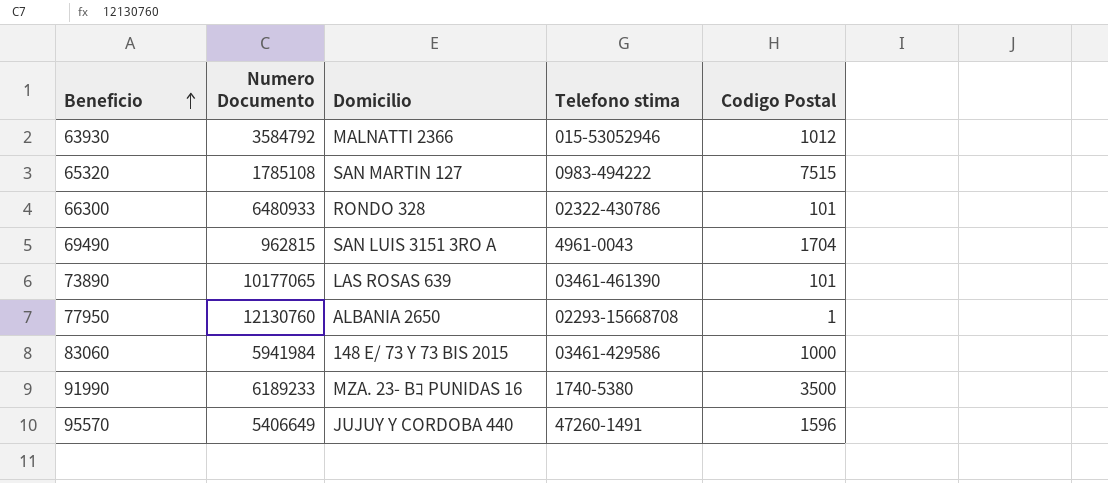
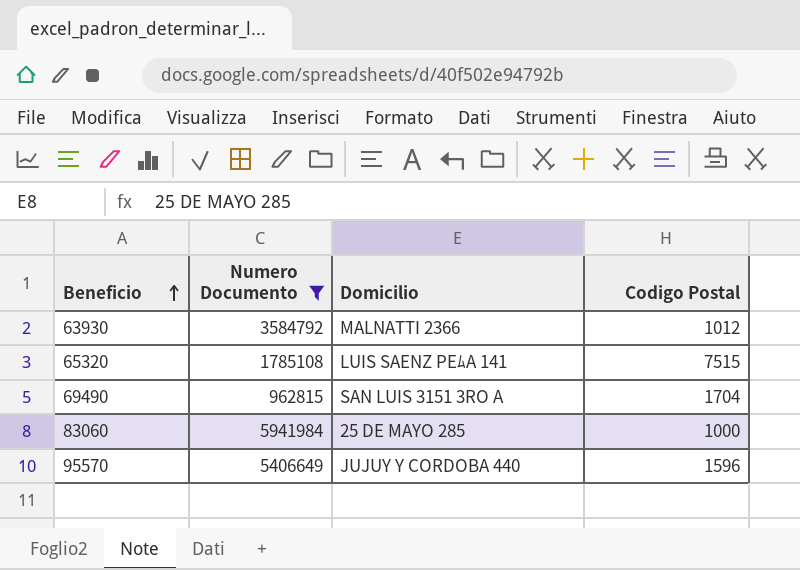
filter: none -> Numero Documento <= 5941984
column Telefono stima | position: 4 -> none
65320 | Domicilio: SAN MARTIN 127 -> LUIS SAENZ PEﾑA 141
83060 | Domicilio: 148 E/ 73 Y 73 BIS 2015 -> 25 DE MAYO 285

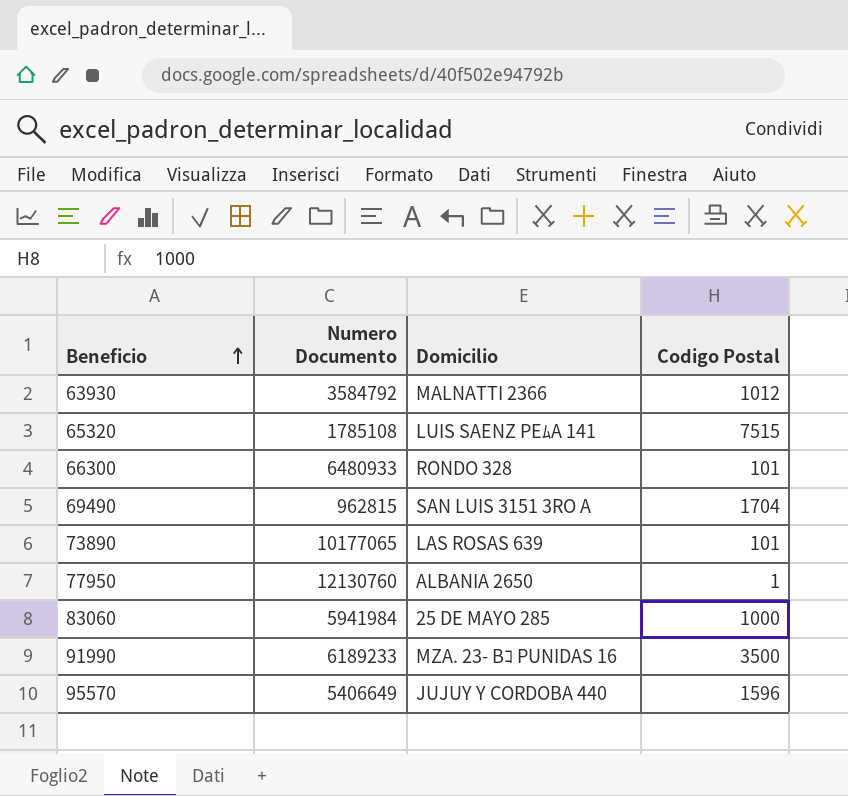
filter: Numero Documento <= 5941984 -> none

